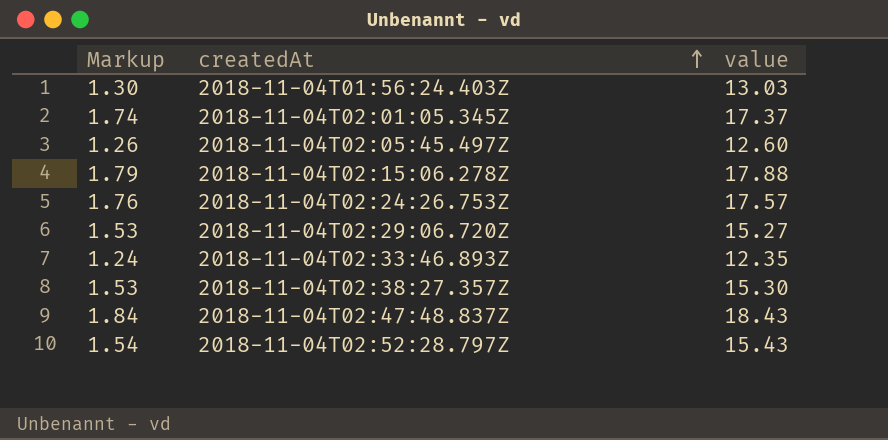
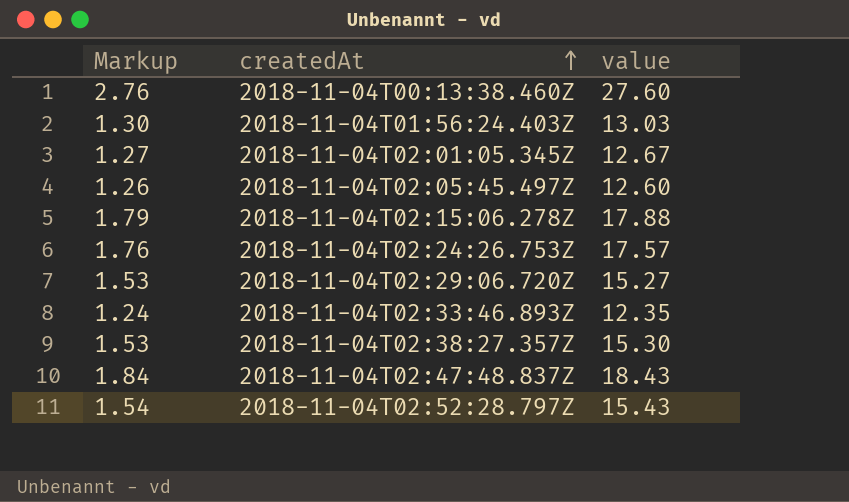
row 2018-11-04T00:13:38.460Z: none -> 2.76 | 27.60
2018-11-04T02:01:05.345Z | Markup: 1.74 -> 1.27
2018-11-04T02:01:05.345Z | value: 17.37 -> 12.67

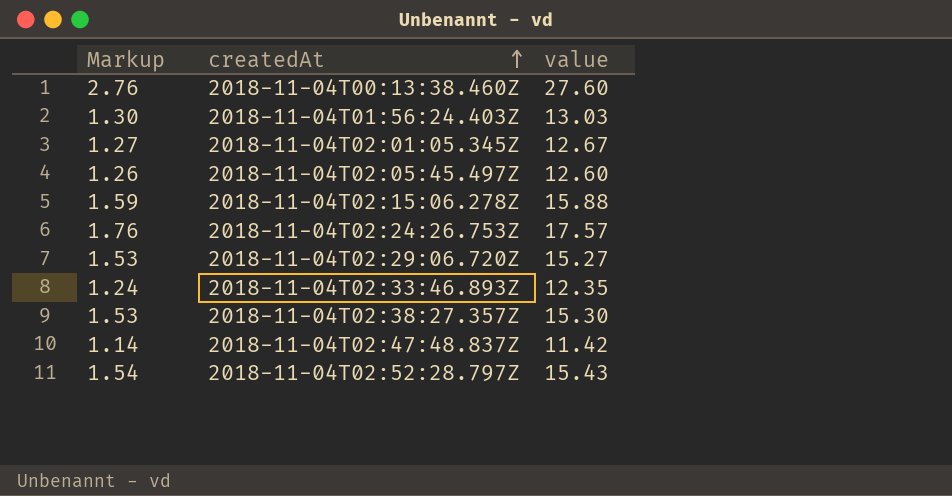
2018-11-04T02:15:06.278Z | Markup: 1.79 -> 1.59
2018-11-04T02:15:06.278Z | value: 17.88 -> 15.88
2018-11-04T02:47:48.837Z | Markup: 1.84 -> 1.14
2018-11-04T02:47:48.837Z | value: 18.43 -> 11.42

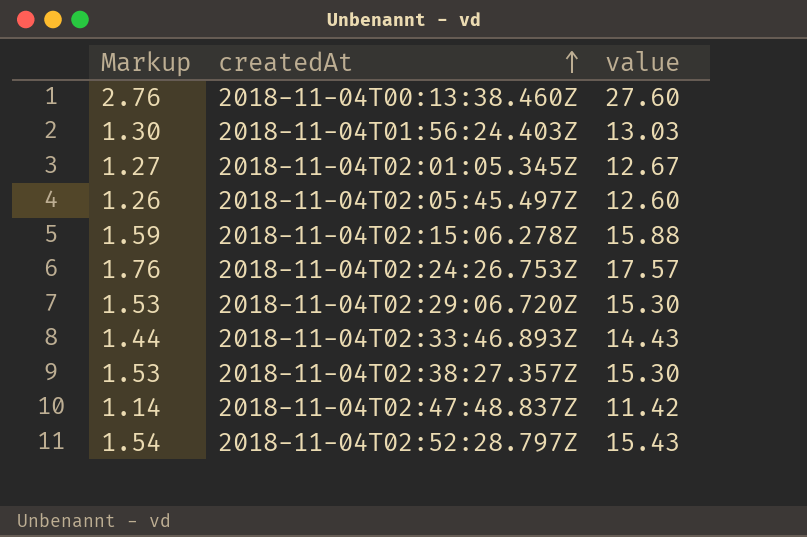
2018-11-04T02:29:06.720Z | value: 15.27 -> 15.30
2018-11-04T02:33:46.893Z | Markup: 1.24 -> 1.44
2018-11-04T02:33:46.893Z | value: 12.35 -> 14.43

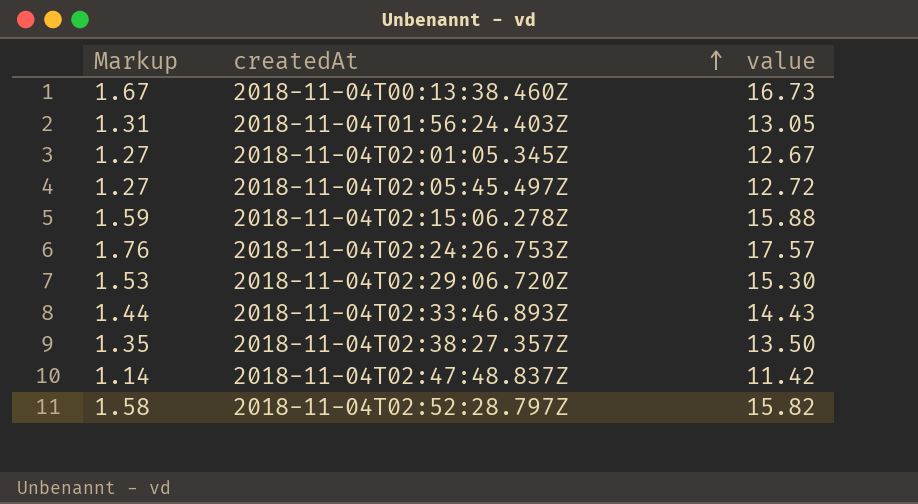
2018-11-04T00:13:38.460Z | Markup: 2.76 -> 1.67
2018-11-04T00:13:38.460Z | value: 27.60 -> 16.73
2018-11-04T01:56:24.403Z | Markup: 1.30 -> 1.31
2018-11-04T01:56:24.403Z | value: 13.03 -> 13.05
2018-11-04T02:05:45.497Z | Markup: 1.26 -> 1.27
2018-11-04T02:05:45.497Z | value: 12.60 -> 12.72
2018-11-04T02:38:27.357Z | Markup: 1.53 -> 1.35
2018-11-04T02:38:27.357Z | value: 15.30 -> 13.50
2018-11-04T02:52:28.797Z | Markup: 1.54 -> 1.58
2018-11-04T02:52:28.797Z | value: 15.43 -> 15.82

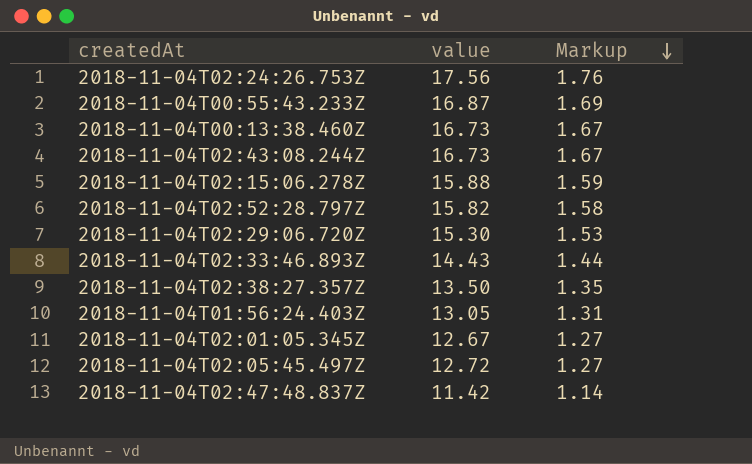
row order: createdAt ascending -> Markup descending
column Markup | position: 1 -> 3
2018-11-04T02:24:26.753Z | value: 17.57 -> 17.56
row 2018-11-04T00:55:43.233Z: none -> 16.87 | 1.69
row 2018-11-04T02:43:08.244Z: none -> 16.73 | 1.67

